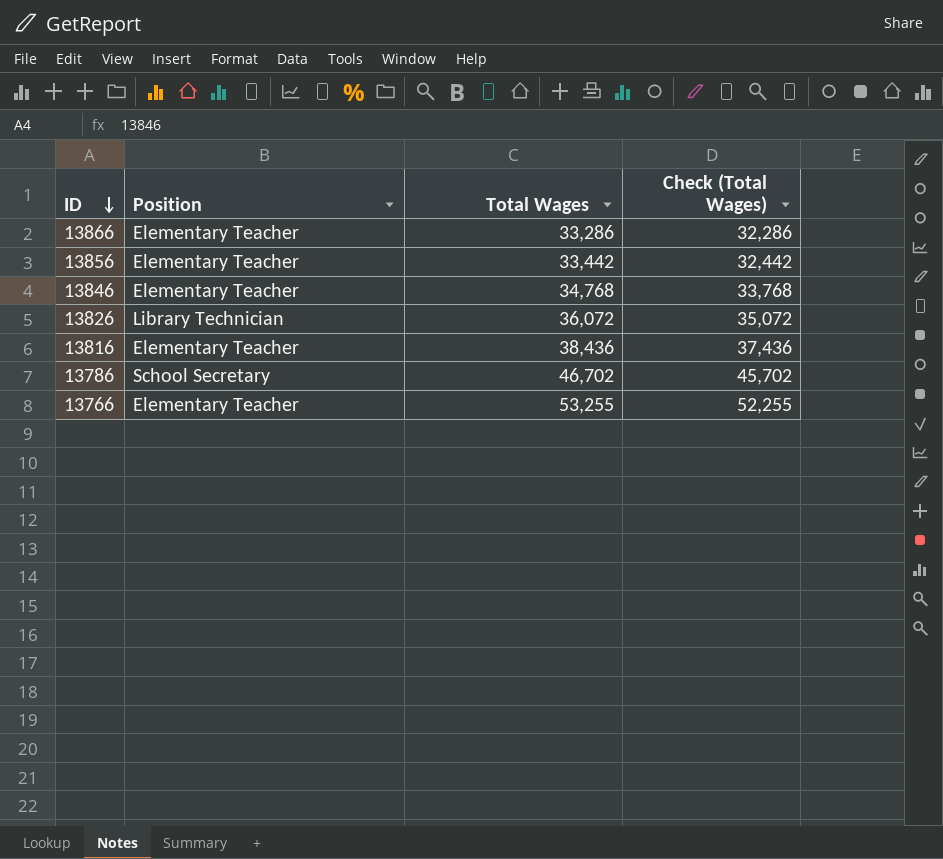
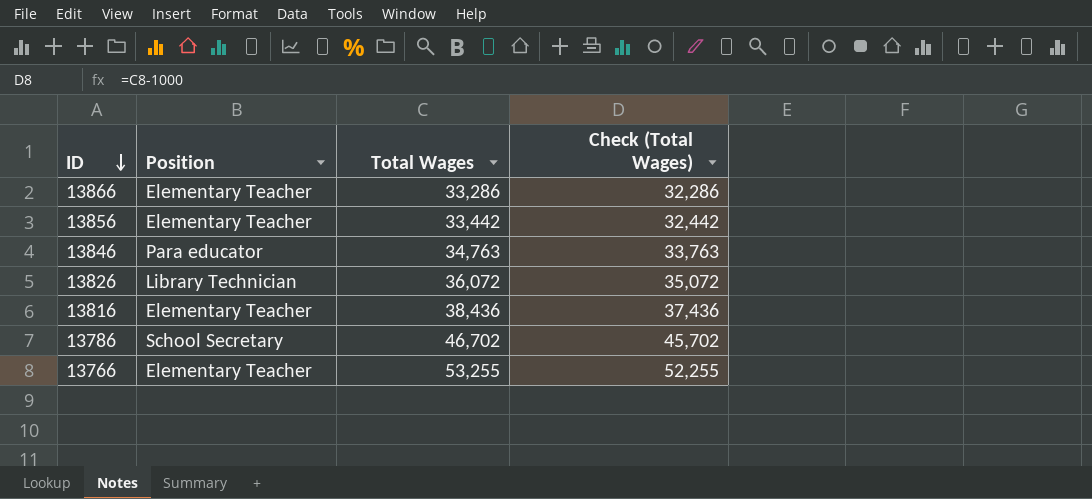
13846 | Position: Elementary Teacher -> Para educator
13846 | Total Wages: 34,768 -> 34,763
13846 | Check (Total Wages): 33,768 -> 33,763

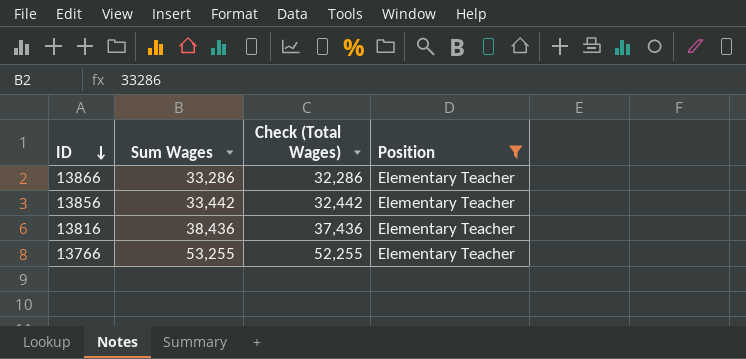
filter: none -> Position = Elementary Teacher
column name: Total Wages -> Sum Wages
column Position | position: 2 -> 4

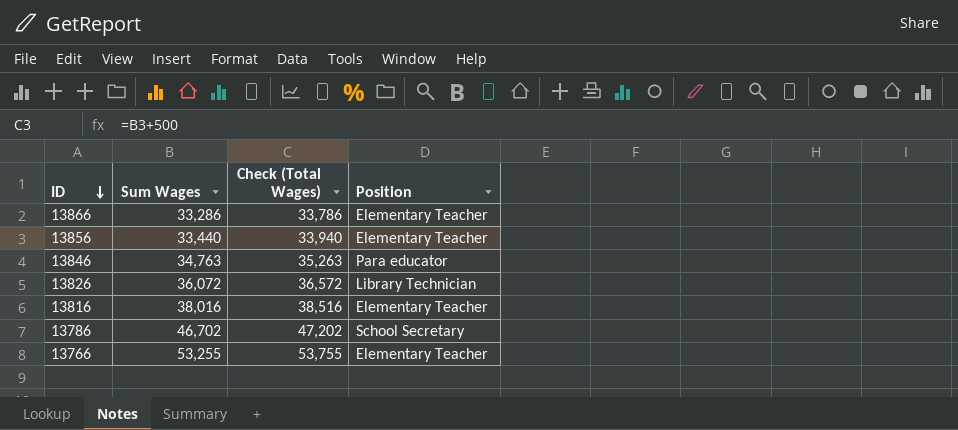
filter: Position = Elementary Teacher -> none
column Check (Total Wages) | formula: [Sum Wages] - 1000 -> [Sum Wages] + 500
13856 | Sum Wages: 33,442 -> 33,440
13816 | Sum Wages: 38,436 -> 38,016

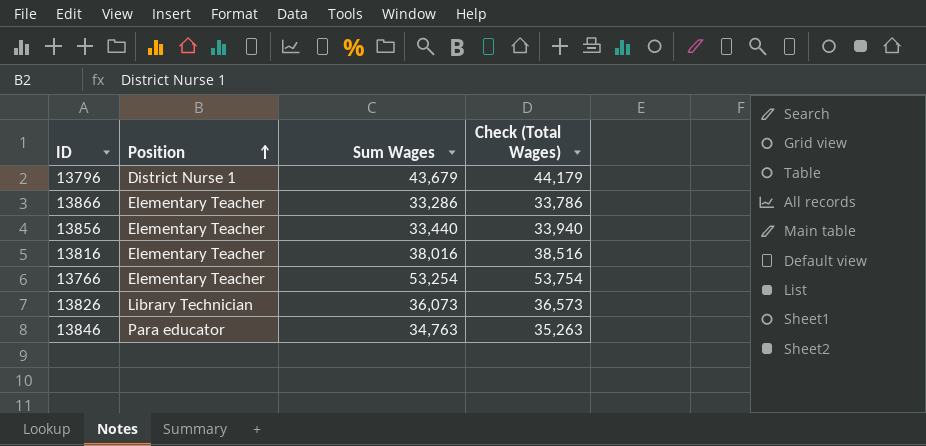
row order: ID descending -> Position ascending
column Position | position: 4 -> 2
row 13786: 46,702 | 47,202 | School Secretary -> none
row 13796: none -> District Nurse 1 | 43,679 | 44,179
13766 | Sum Wages: 53,255 -> 53,254
13766 | Check (Total Wages): 53,755 -> 53,754
13826 | Sum Wages: 36,072 -> 36,073
13826 | Check (Total Wages): 36,572 -> 36,573

